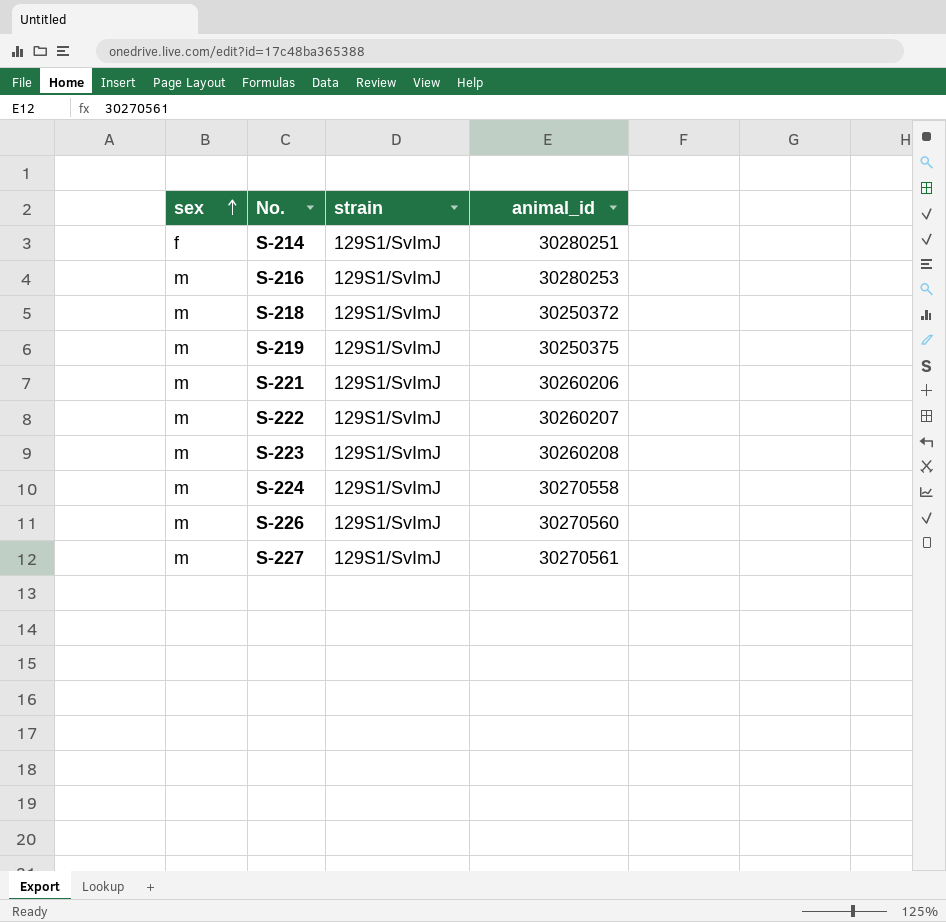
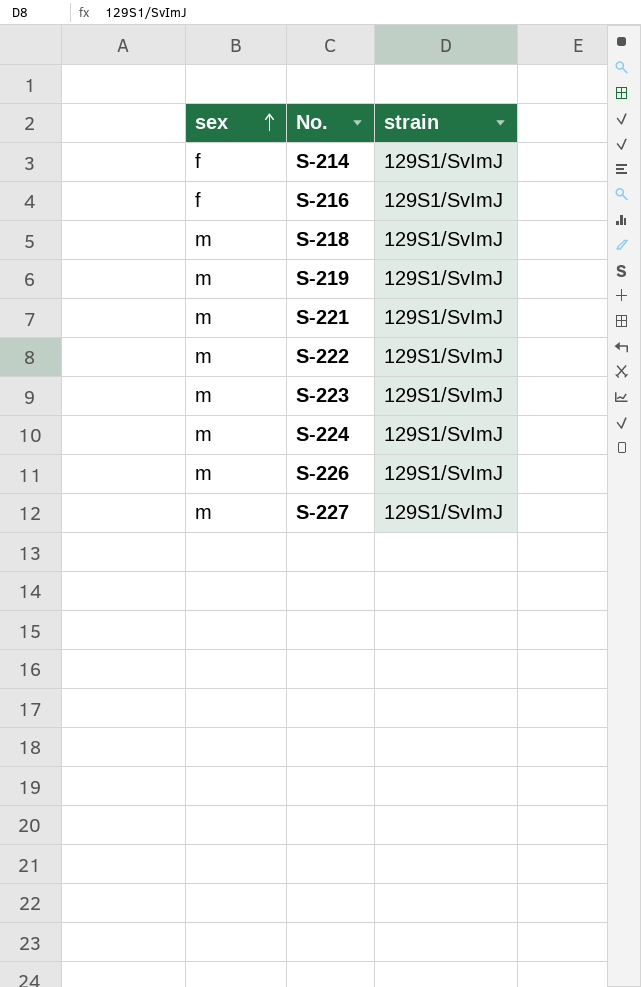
column animal_id | position: 4 -> none
S-216 | sex: m -> f

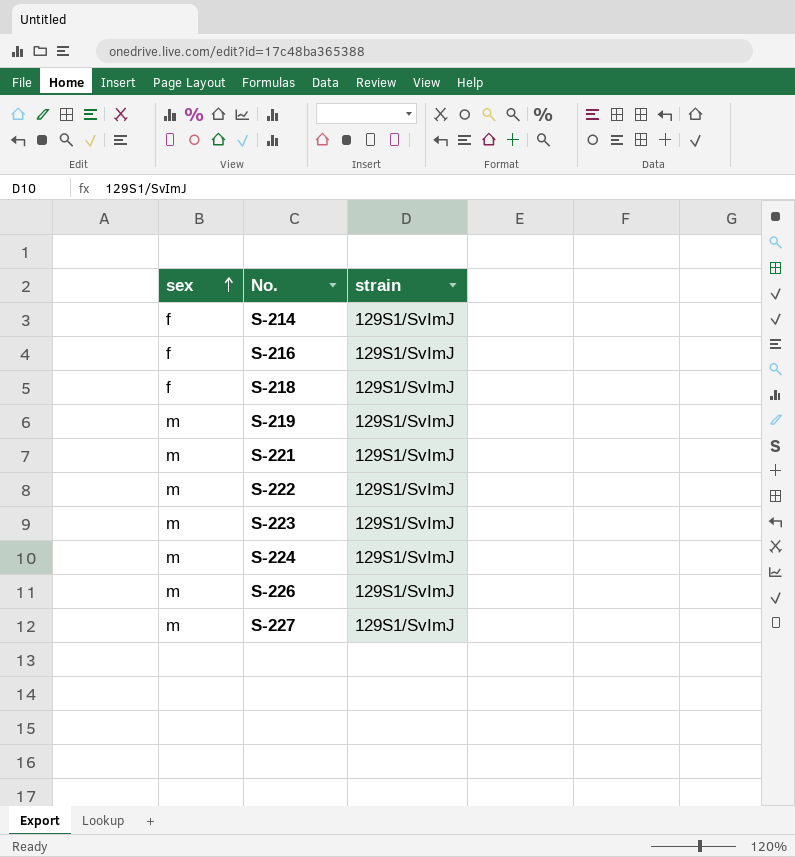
S-218 | sex: m -> f

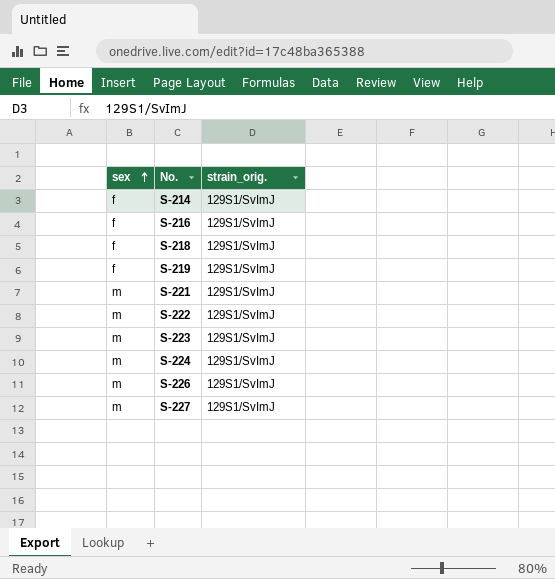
column name: strain -> strain_orig.
S-219 | sex: m -> f

